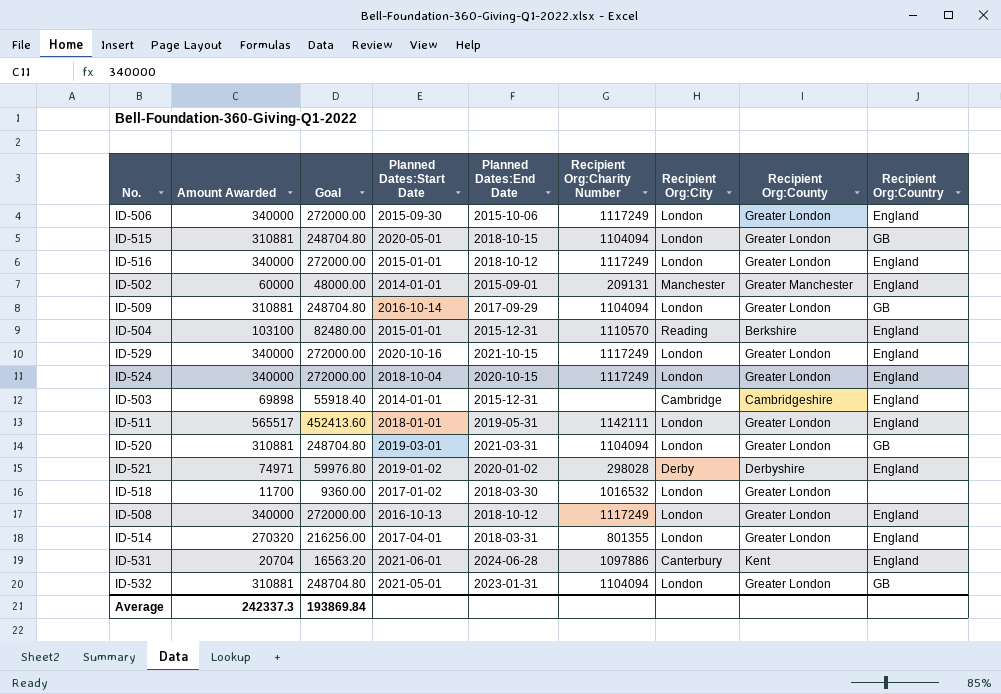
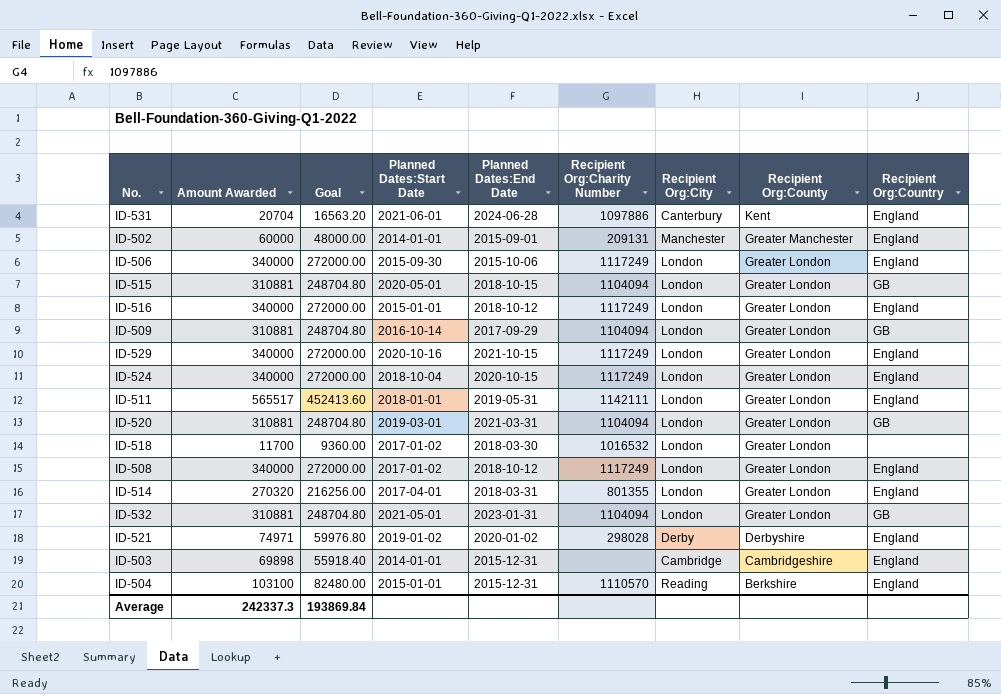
row order: none -> Recipient Org:County descending
ID-508 | Planned Dates:Start Date: 2016-10-13 -> 2017-01-02

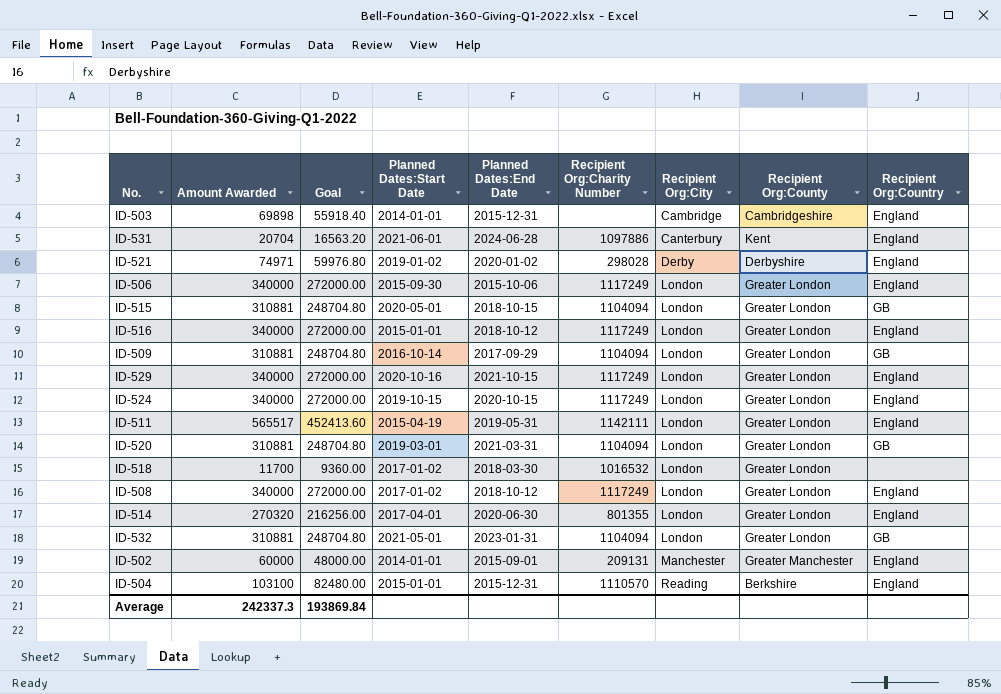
row order: Recipient Org:County descending -> Recipient Org:City ascending
ID-524 | Planned Dates:Start Date: 2018-10-04 -> 2019-10-15
ID-511 | Planned Dates:Start Date: 2018-01-01 -> 2015-04-19
ID-514 | Planned Dates:End Date: 2018-03-31 -> 2020-06-30

